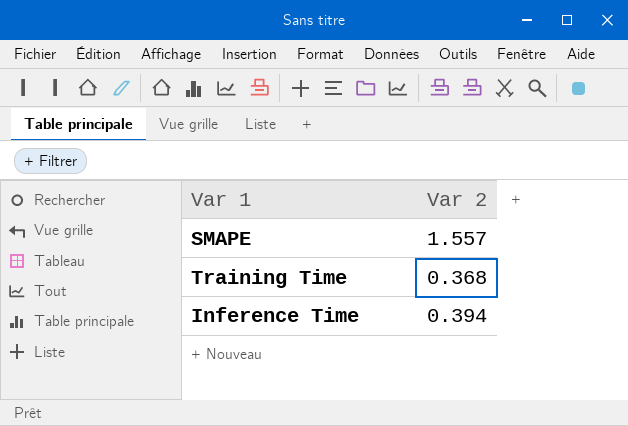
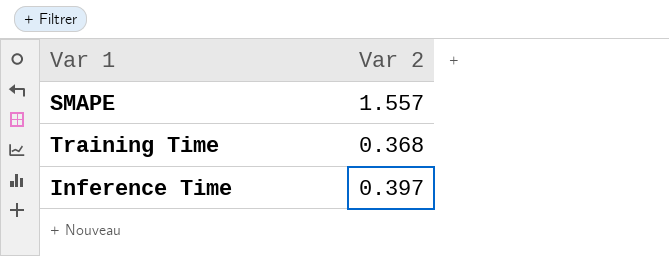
Inference Time | Var 2: 0.394 -> 0.397

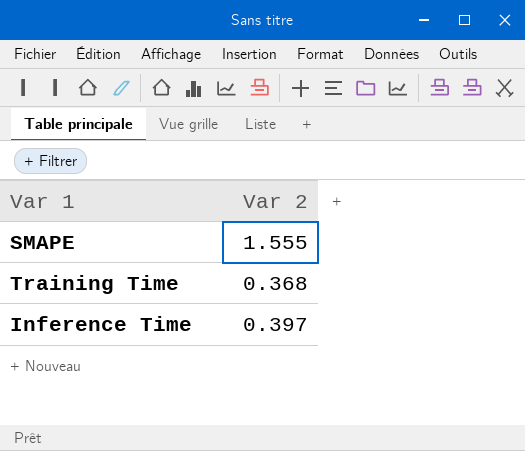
SMAPE | Var 2: 1.557 -> 1.555

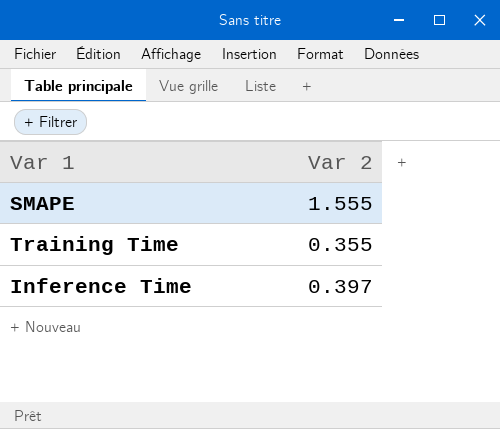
Training Time | Var 2: 0.368 -> 0.355

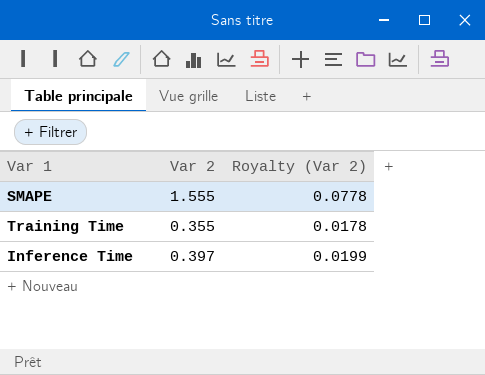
column Royalty (Var 2) | formula: none -> [Var 2] * 0.05

